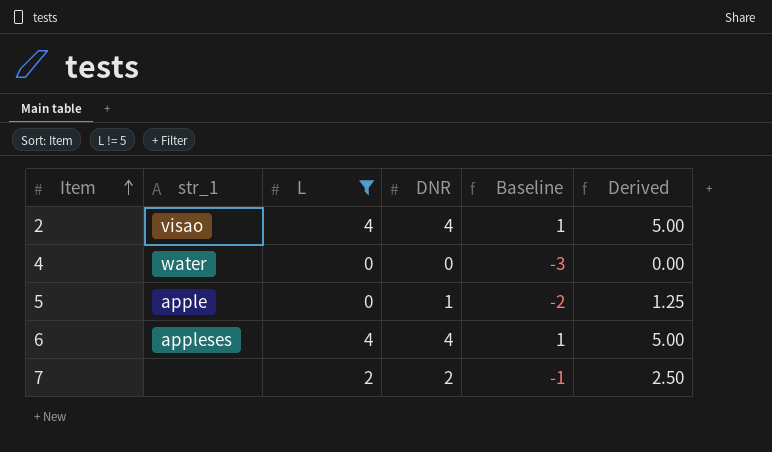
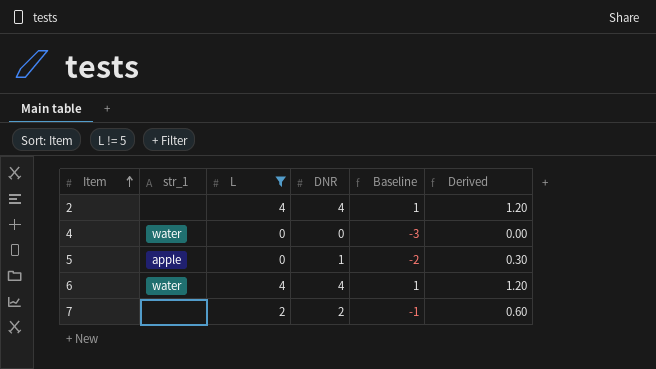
column Derived | formula: [DNR] * 1.25 -> [DNR] * 0.3
2 | str_1: visao -> none
6 | str_1: appleses -> water

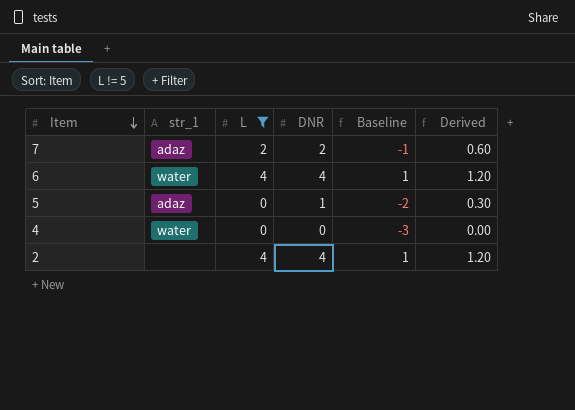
row order: Item ascending -> Item descending
7 | str_1: none -> adaz
5 | str_1: apple -> adaz

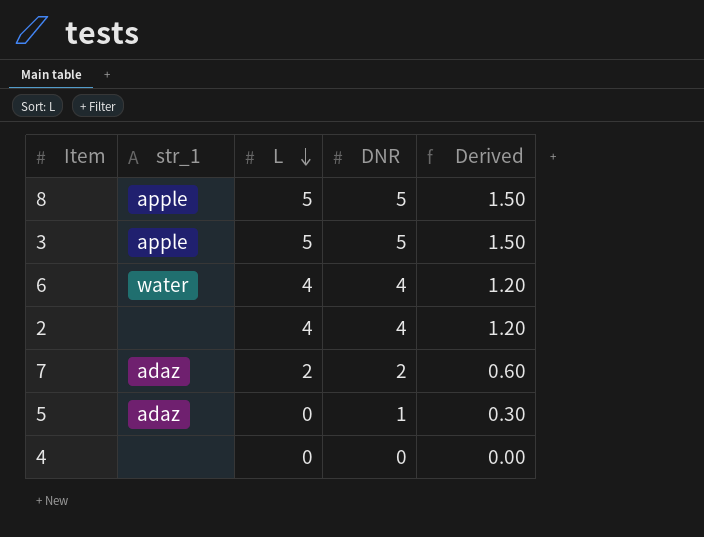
filter: L != 5 -> none
row order: Item descending -> L descending
column Baseline | formula: [DNR] - 3 -> none
4 | str_1: water -> none

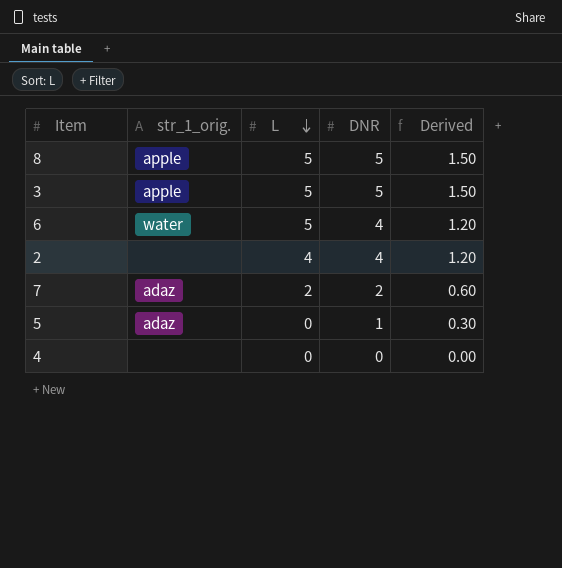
column name: str_1 -> str_1_orig.
6 | L: 4 -> 5

